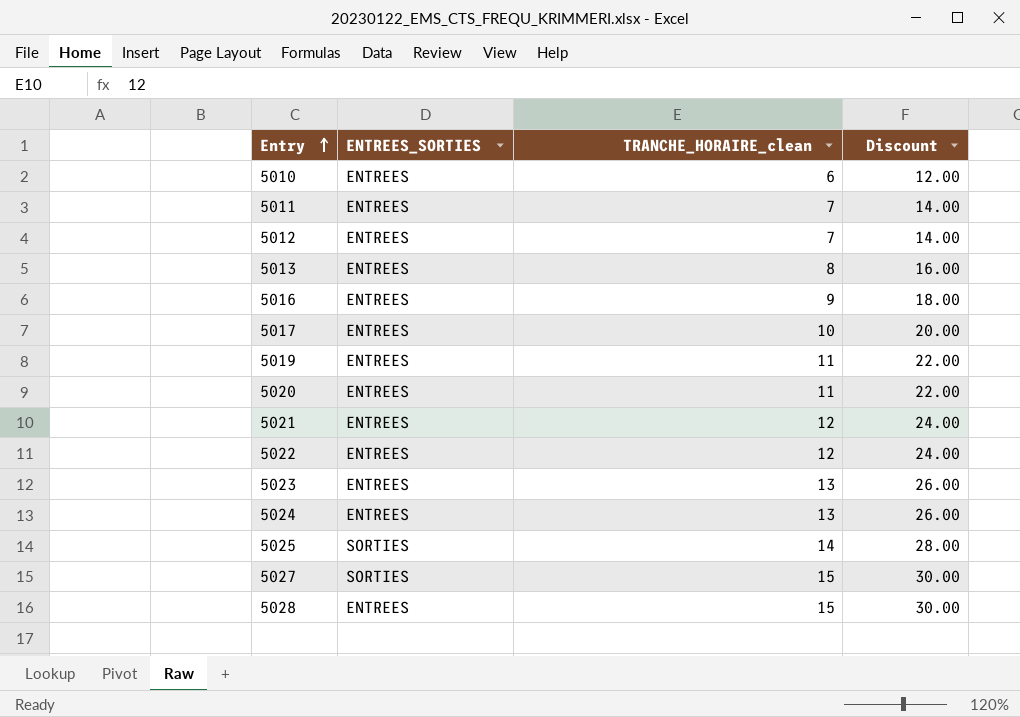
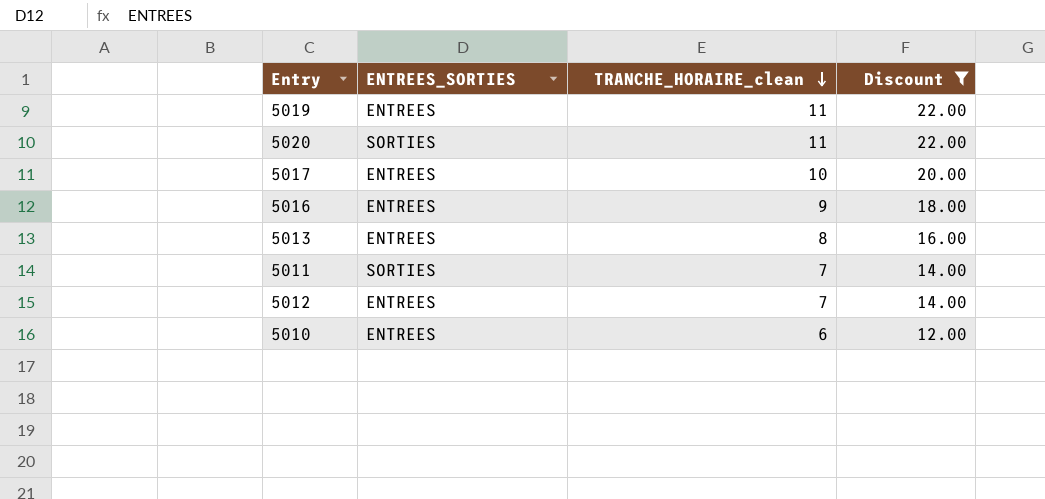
filter: none -> Discount <= 22.00
row order: Entry ascending -> TRANCHE_HORAIRE_clean descending
5020 | ENTREES_SORTIES: ENTREES -> SORTIES
5011 | ENTREES_SORTIES: ENTREES -> SORTIES

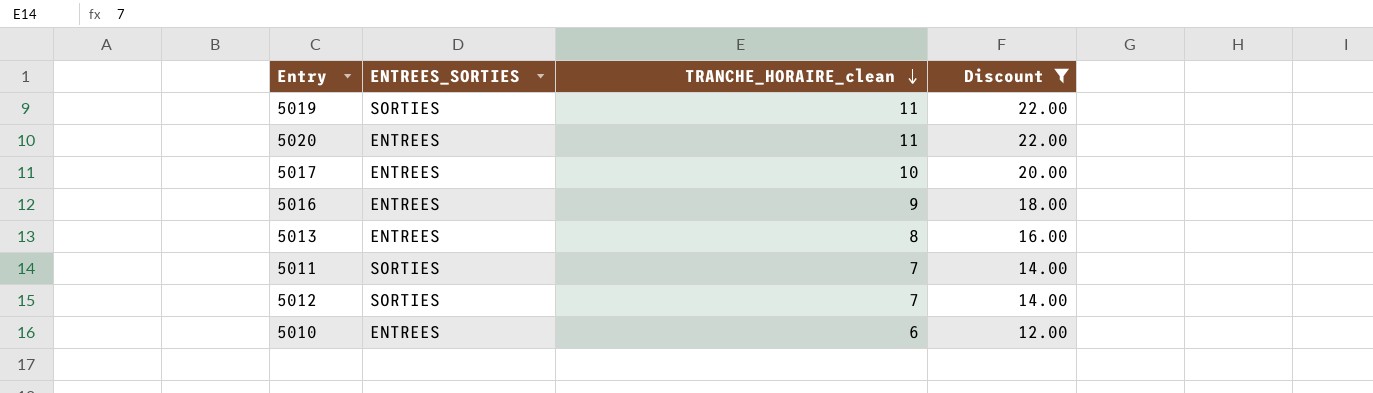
5019 | ENTREES_SORTIES: ENTREES -> SORTIES
5020 | ENTREES_SORTIES: SORTIES -> ENTREES
5012 | ENTREES_SORTIES: ENTREES -> SORTIES

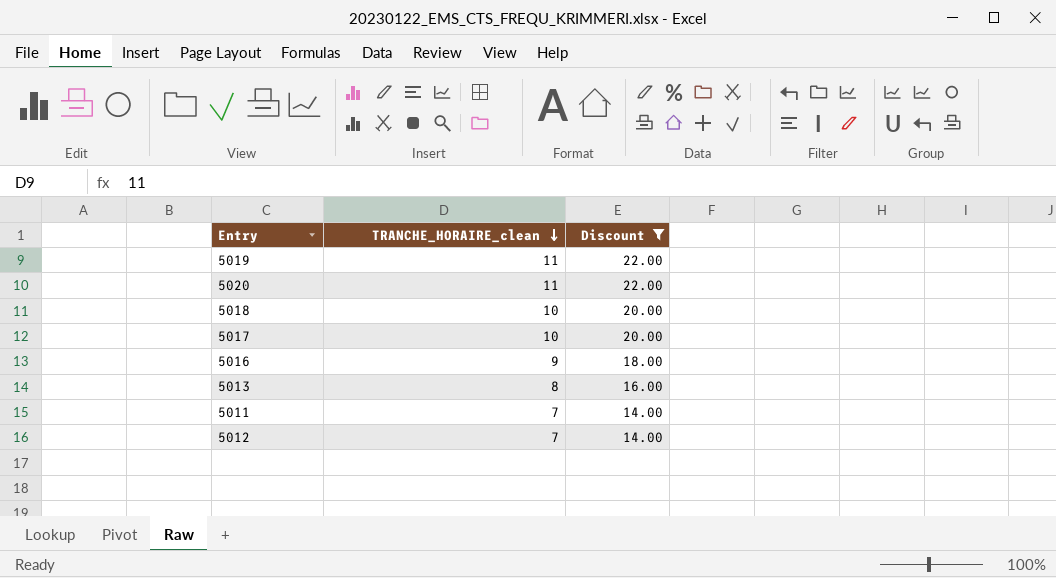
column ENTREES_SORTIES | position: 2 -> none
row 5010: ENTREES | 6 | 12.00 -> none
row 5018: none -> 10 | 20.00

